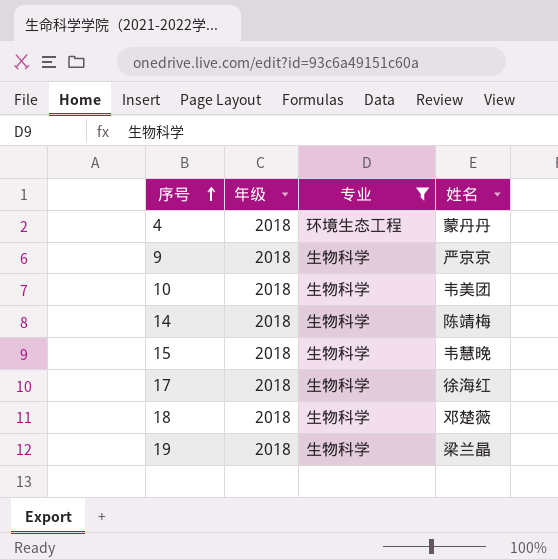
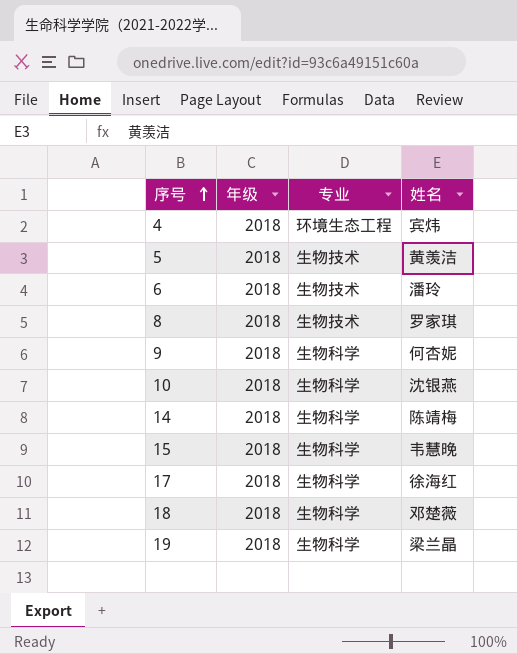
filter: 专业 != 生物技术 -> none
4 | 姓名: 蒙丹丹 -> 宾炜
9 | 姓名: 严京京 -> 何杏妮
10 | 姓名: 韦美团 -> 沈银燕

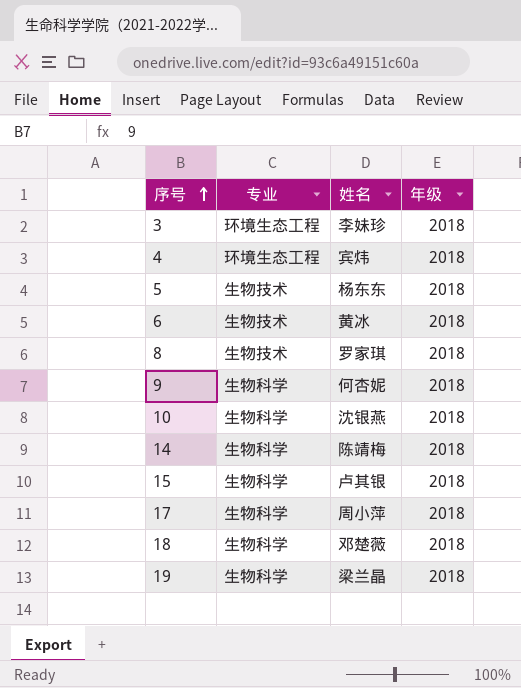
column 年级 | position: 2 -> 4
row 3: none -> 环境生态工程 | 李妹珍 | 2018
5 | 姓名: 黄羡洁 -> 杨东东
6 | 姓名: 潘玲 -> 黄冰
15 | 姓名: 韦慧晚 -> 卢其银
17 | 姓名: 徐海红 -> 周小萍

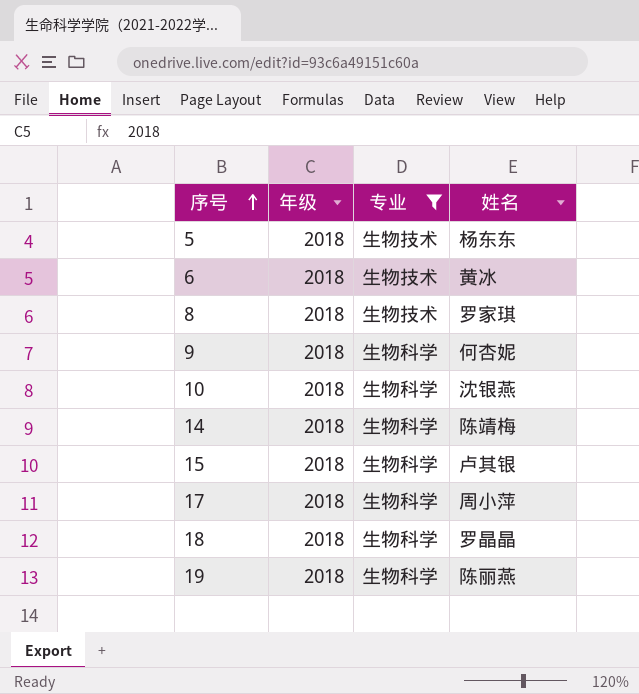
filter: none -> 专业 != 环境生态工程
column 年级 | position: 4 -> 2
18 | 姓名: 邓楚薇 -> 罗晶晶
19 | 姓名: 梁兰晶 -> 陈丽燕

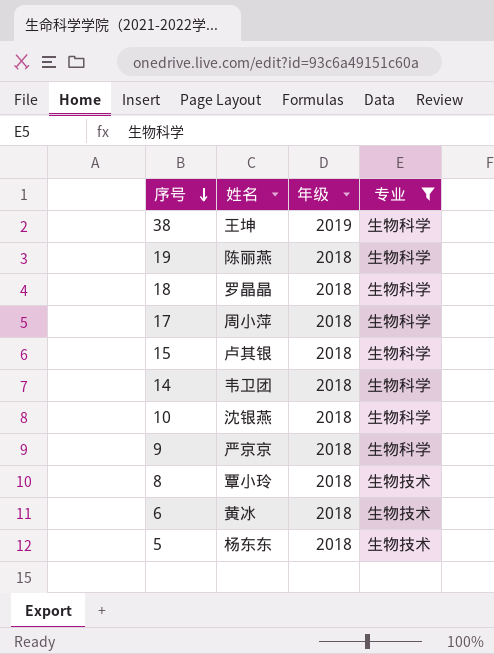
row order: 序号 ascending -> 序号 descending
column 姓名 | position: 4 -> 2
row 38: none -> 王坤 | 2019 | 生物科学
14 | 姓名: 陈靖梅 -> 韦卫团
9 | 姓名: 何杏妮 -> 严京京
8 | 姓名: 罗家琪 -> 覃小玲

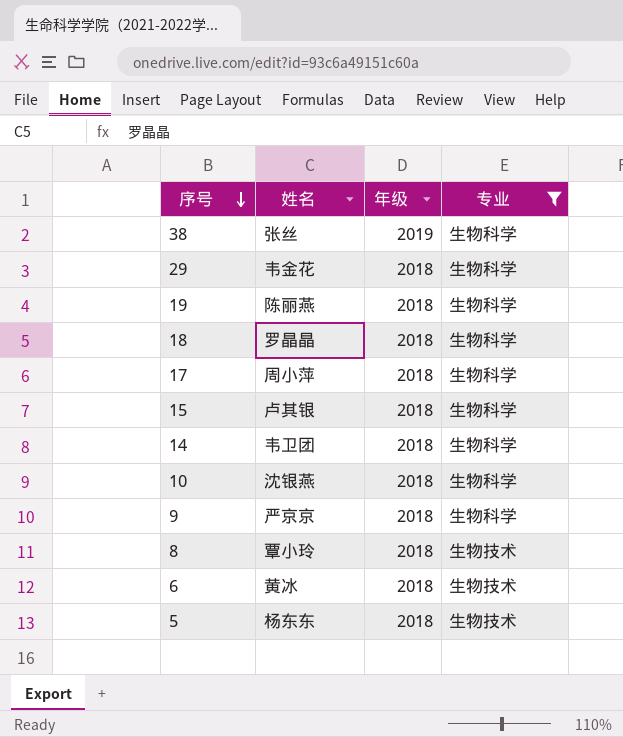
38 | 姓名: 王坤 -> 张丝
row 29: none -> 韦金花 | 2018 | 生物科学

